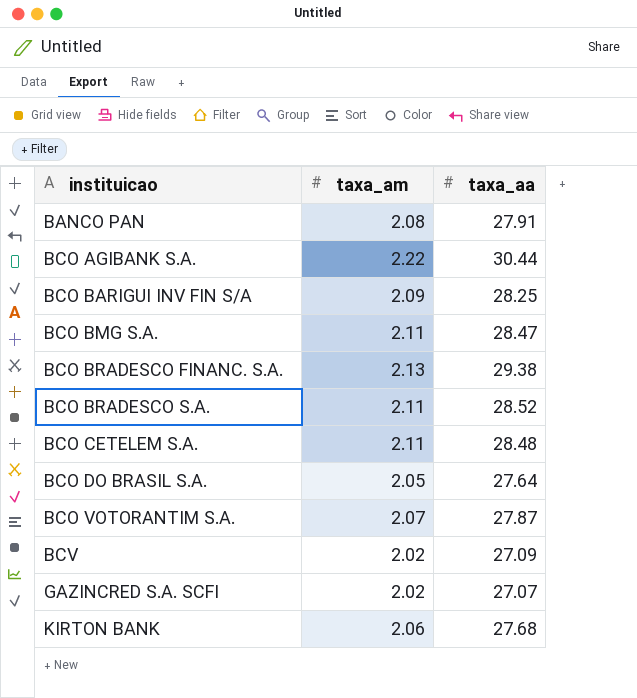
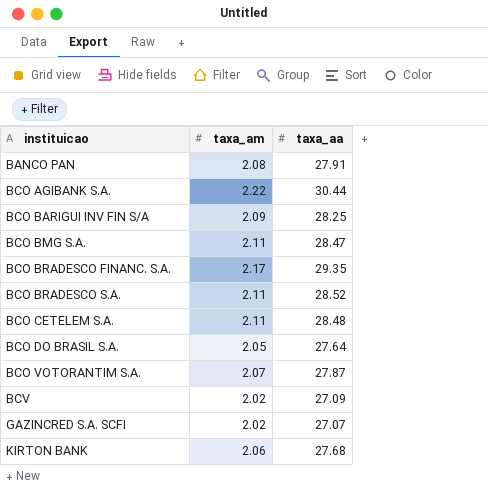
BCO BRADESCO FINANC. S.A. | taxa_am: 2.13 -> 2.17
BCO BRADESCO FINANC. S.A. | taxa_aa: 29.38 -> 29.35

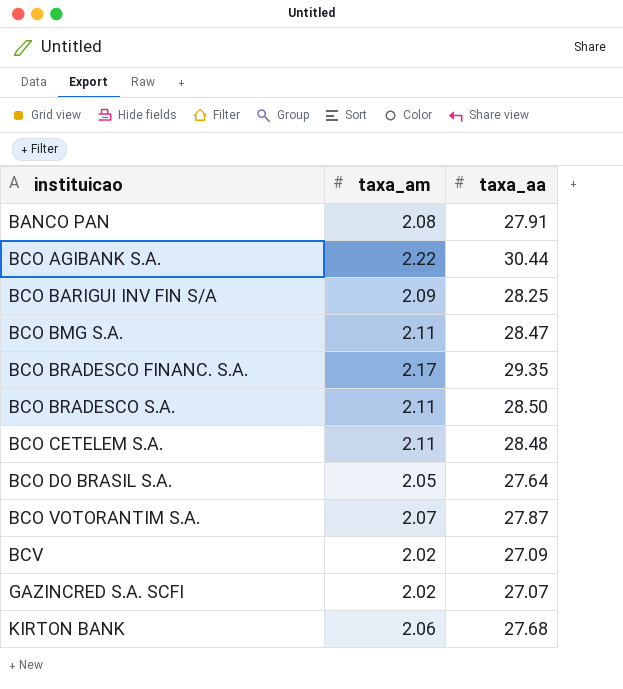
BCO BRADESCO S.A. | taxa_aa: 28.52 -> 28.50

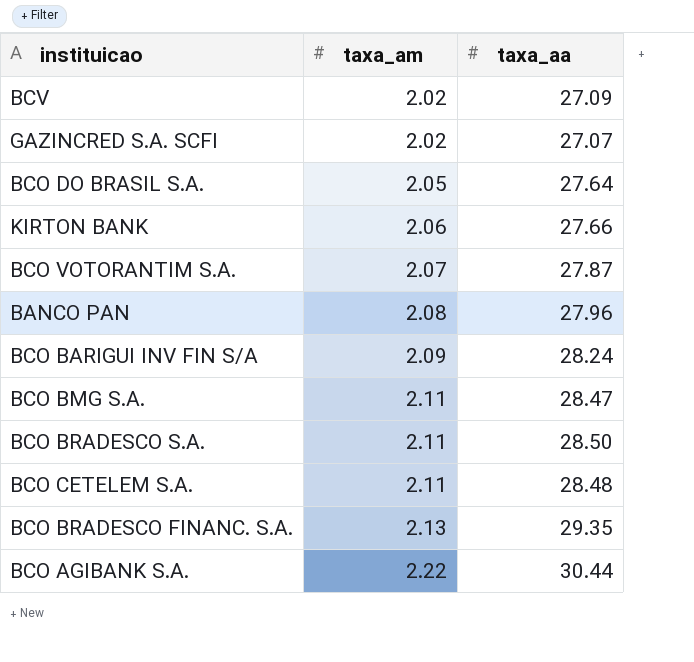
row order: instituicao ascending -> taxa_am ascending
KIRTON BANK | taxa_aa: 27.68 -> 27.66
BANCO PAN | taxa_aa: 27.91 -> 27.96
BCO BARIGUI INV FIN S/A | taxa_aa: 28.25 -> 28.24
BCO BRADESCO FINANC. S.A. | taxa_am: 2.17 -> 2.13

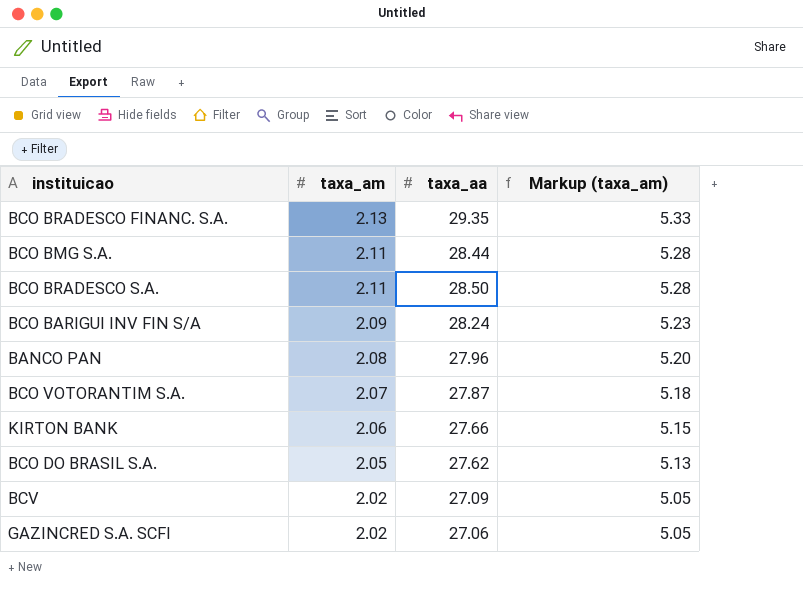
row order: taxa_am ascending -> taxa_am descending
column Markup (taxa_am) | formula: none -> [taxa_am] * 2.5
row BCO CETELEM S.A.: 2.11 | 28.48 -> none
row BCO AGIBANK S.A.: 2.22 | 30.44 -> none
BCO BMG S.A. | taxa_aa: 28.47 -> 28.44
BCO DO BRASIL S.A. | taxa_aa: 27.64 -> 27.62
GAZINCRED S.A. SCFI | taxa_aa: 27.07 -> 27.06

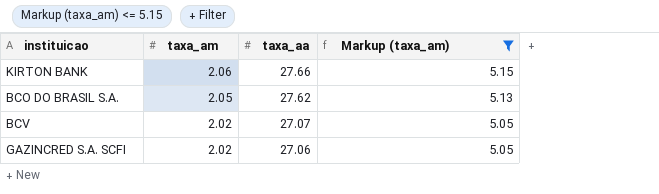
filter: none -> Markup (taxa_am) <= 5.15
BCV | taxa_aa: 27.09 -> 27.07

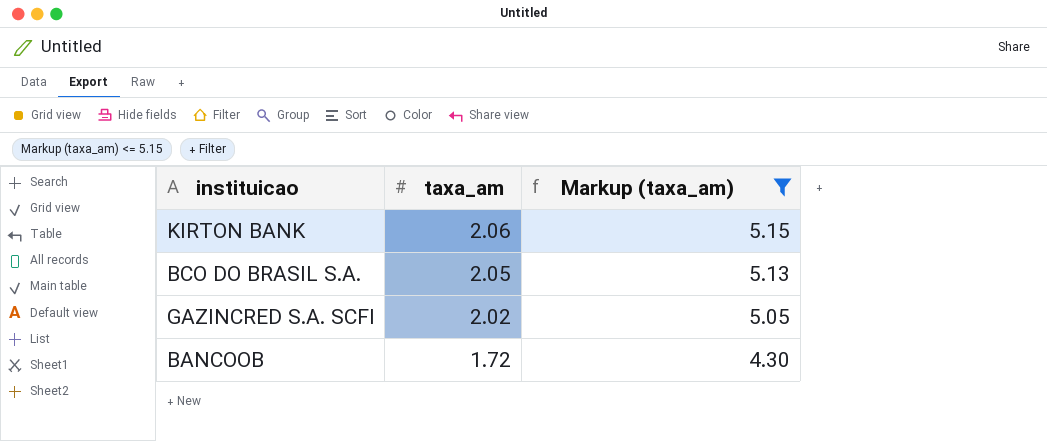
column taxa_aa | position: 3 -> none
row BCV: 2.02 | 27.07 | 5.05 -> none
row BANCOOB: none -> 1.72 | 4.30

